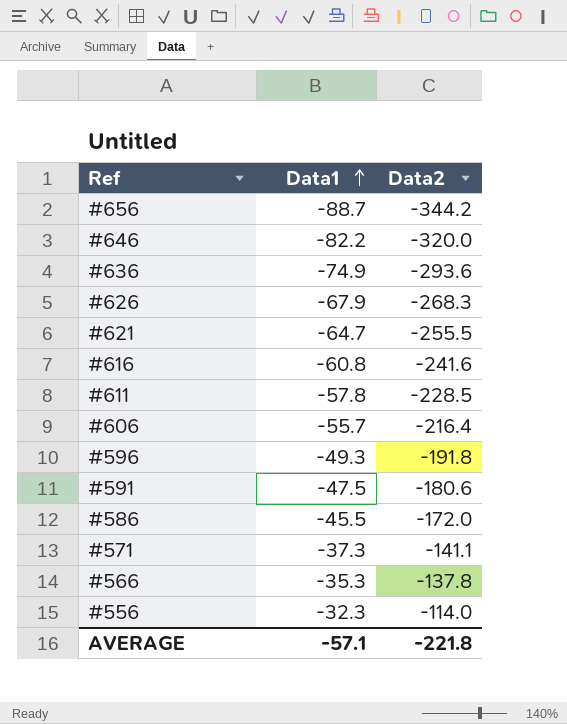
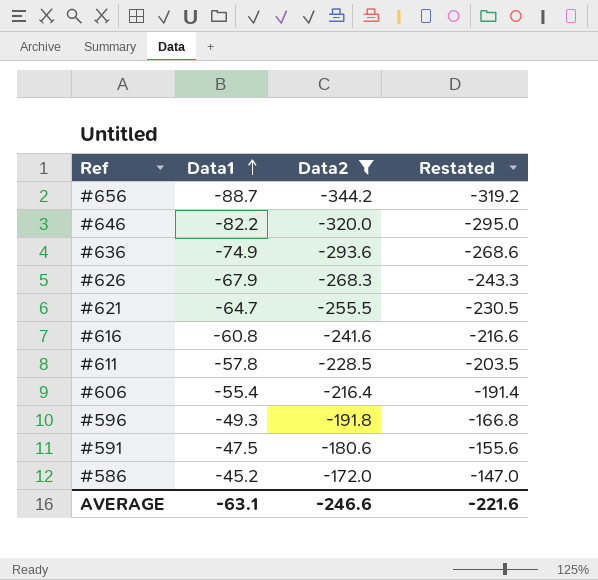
filter: none -> Data2 <= -172.0
column Restated | formula: none -> [Data2] + 25
#606 | Data1: -55.7 -> -55.4
#586 | Data1: -45.5 -> -45.2
AVERAGE | Data1: -57.1 -> -63.1
AVERAGE | Data2: -221.8 -> -246.6

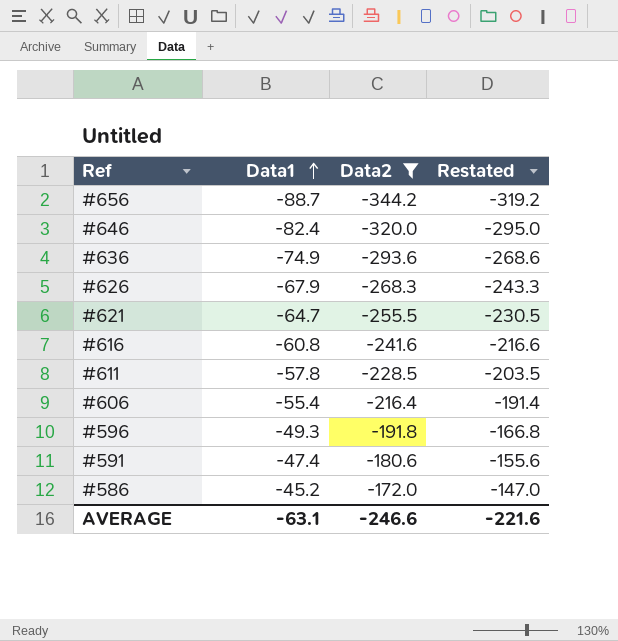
#646 | Data1: -82.2 -> -82.4
#591 | Data1: -47.5 -> -47.4

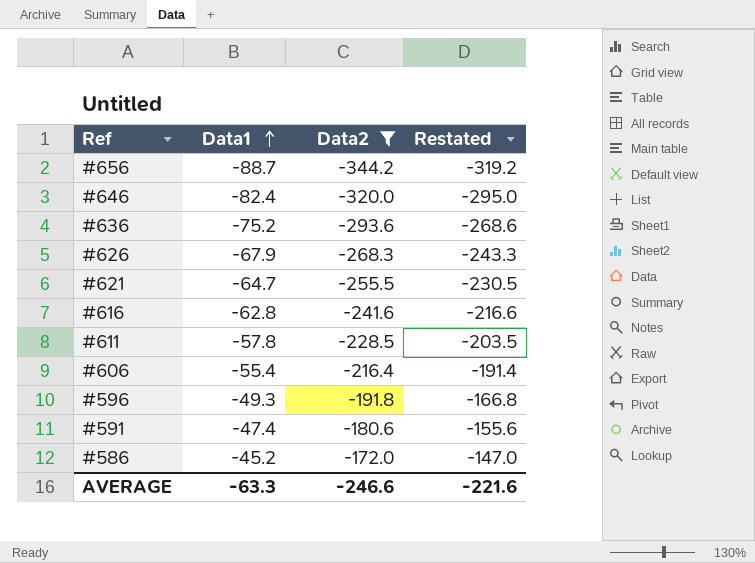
#636 | Data1: -74.9 -> -75.2
#616 | Data1: -60.8 -> -62.8
AVERAGE | Data1: -63.1 -> -63.3

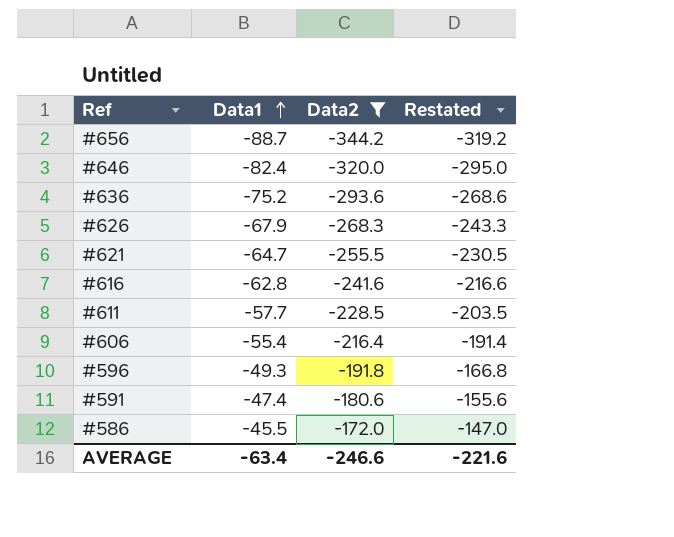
#611 | Data1: -57.8 -> -57.7
#586 | Data1: -45.2 -> -45.5
AVERAGE | Data1: -63.3 -> -63.4

